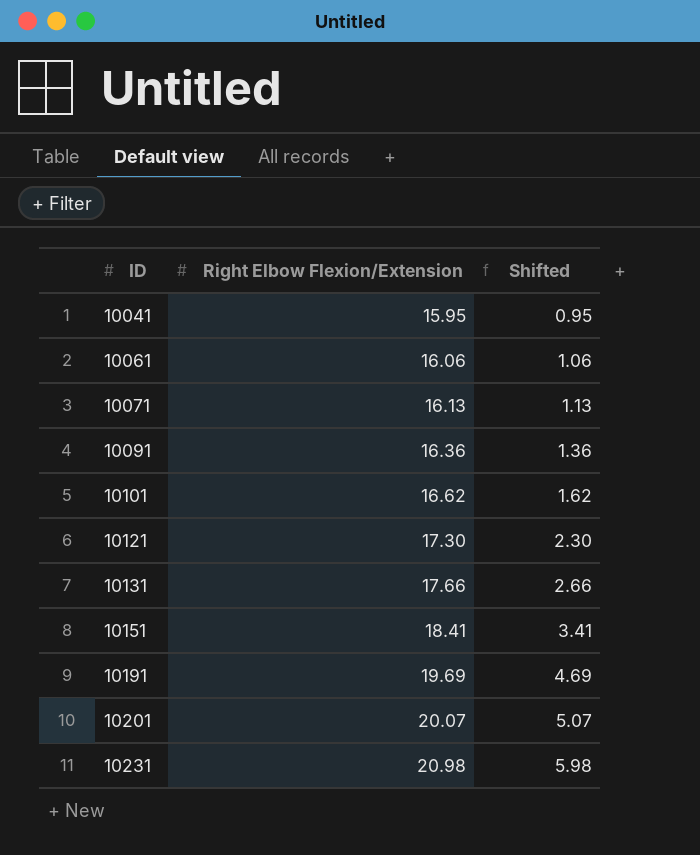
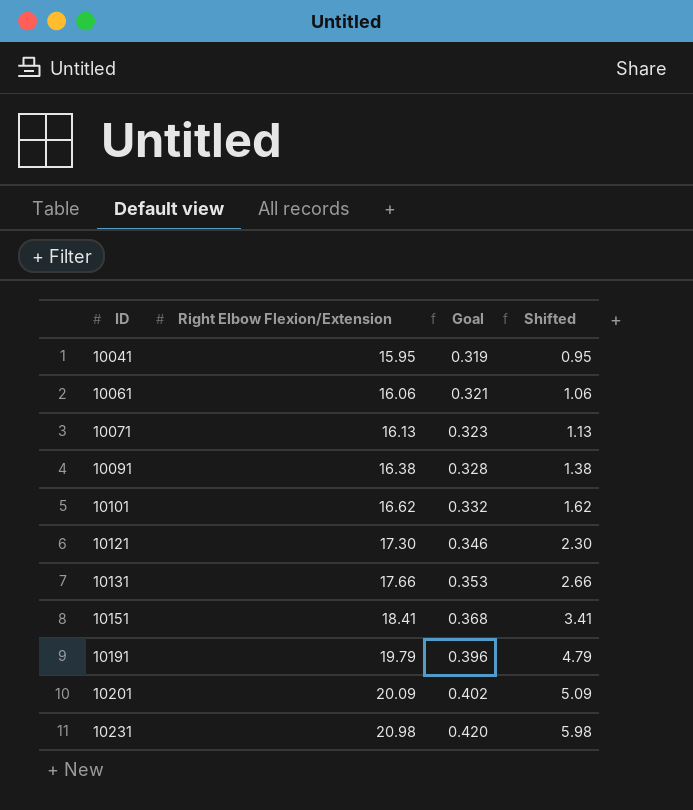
column Goal | formula: none -> [Right Elbow Flexion/Extension] * 0.02
10091 | Right Elbow Flexion/Extension: 16.36 -> 16.38
10091 | Shifted: 1.36 -> 1.38
10191 | Right Elbow Flexion/Extension: 19.69 -> 19.79
10191 | Shifted: 4.69 -> 4.79
10201 | Right Elbow Flexion/Extension: 20.07 -> 20.09
10201 | Shifted: 5.07 -> 5.09

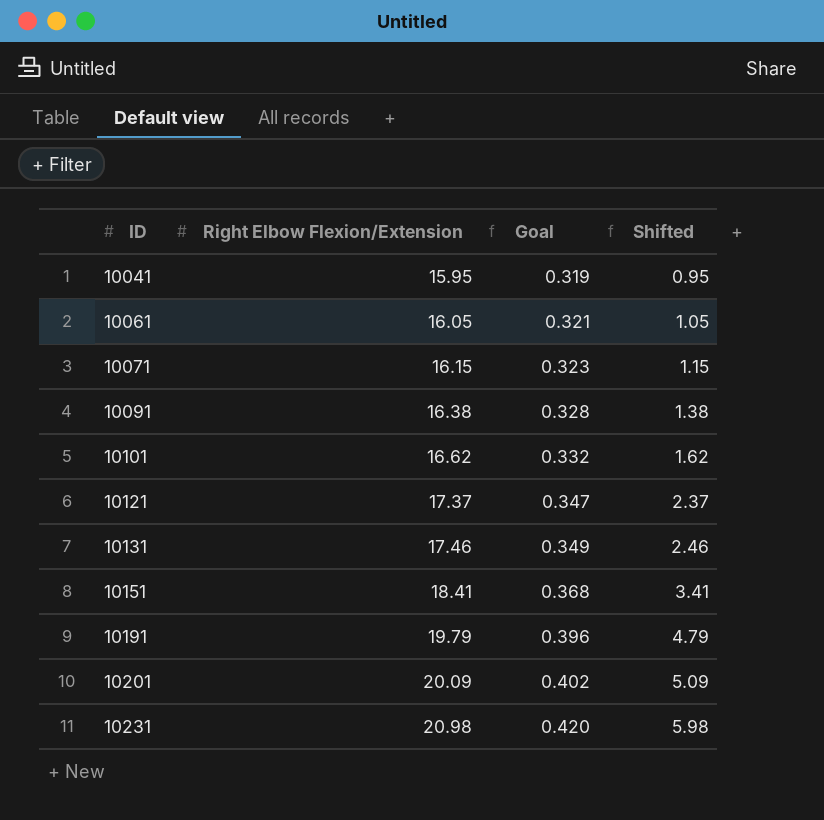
10061 | Right Elbow Flexion/Extension: 16.06 -> 16.05
10061 | Shifted: 1.06 -> 1.05
10071 | Right Elbow Flexion/Extension: 16.13 -> 16.15
10071 | Shifted: 1.13 -> 1.15
10121 | Right Elbow Flexion/Extension: 17.30 -> 17.37
10121 | Goal: 0.346 -> 0.347
10121 | Shifted: 2.30 -> 2.37
10131 | Right Elbow Flexion/Extension: 17.66 -> 17.46
10131 | Goal: 0.353 -> 0.349
10131 | Shifted: 2.66 -> 2.46

